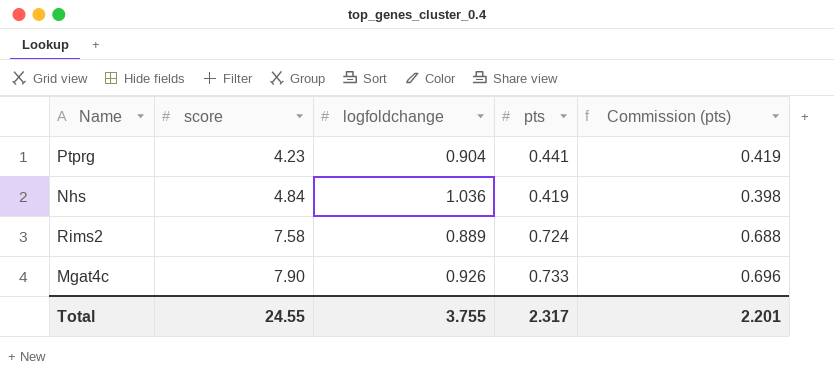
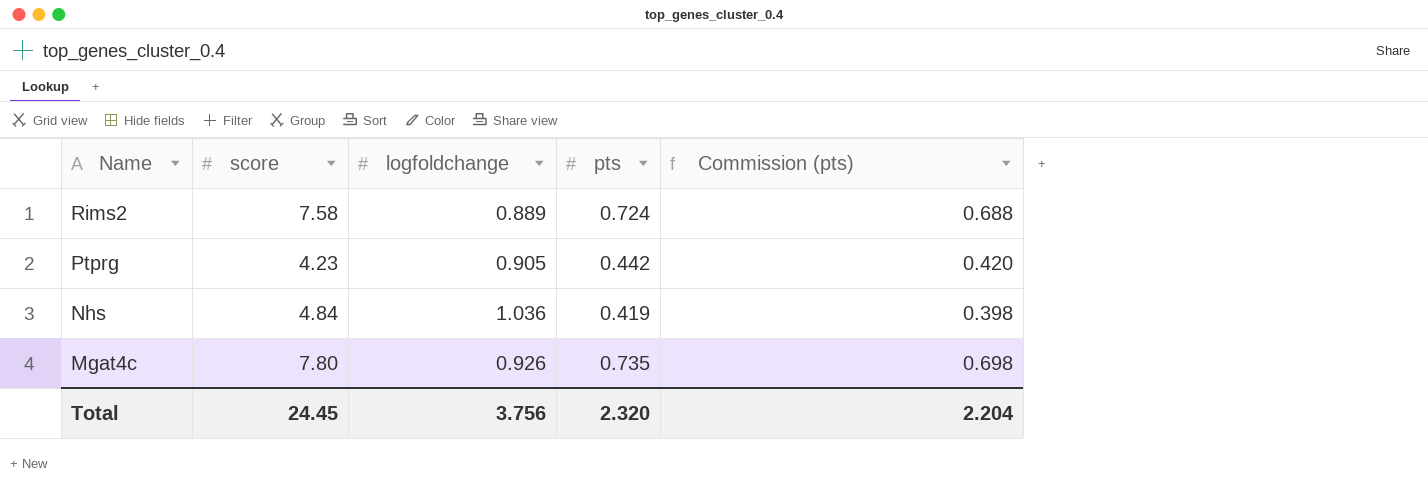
row order: score ascending -> Name descending
Ptprg | logfoldchange: 0.904 -> 0.905
Ptprg | pts: 0.441 -> 0.442
Ptprg | Commission (pts): 0.419 -> 0.420
Mgat4c | score: 7.90 -> 7.80
Mgat4c | pts: 0.733 -> 0.735
Mgat4c | Commission (pts): 0.696 -> 0.698
Total | score: 24.55 -> 24.45
Total | logfoldchange: 3.755 -> 3.756
Total | pts: 2.317 -> 2.320
Total | Commission (pts): 2.201 -> 2.204

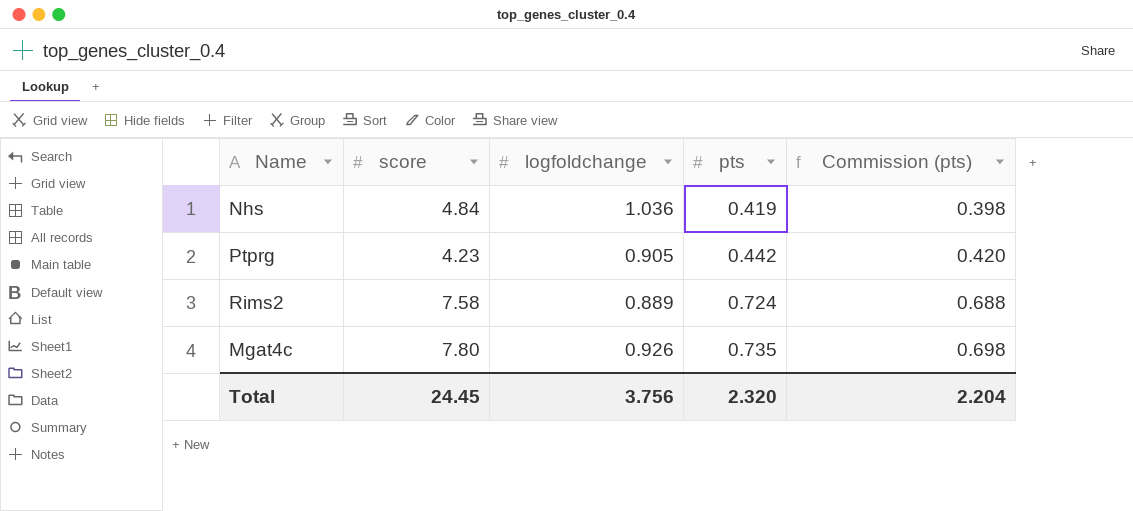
row order: Name descending -> pts ascending

